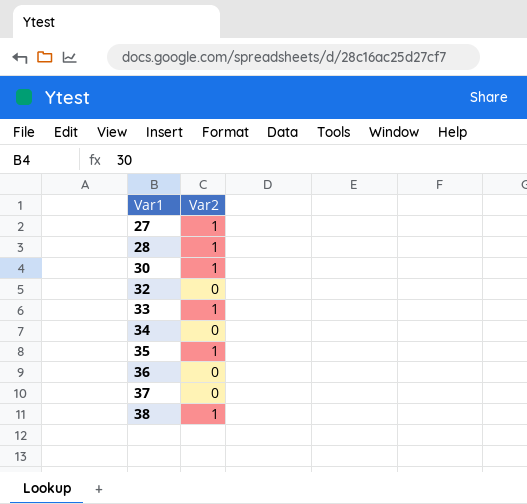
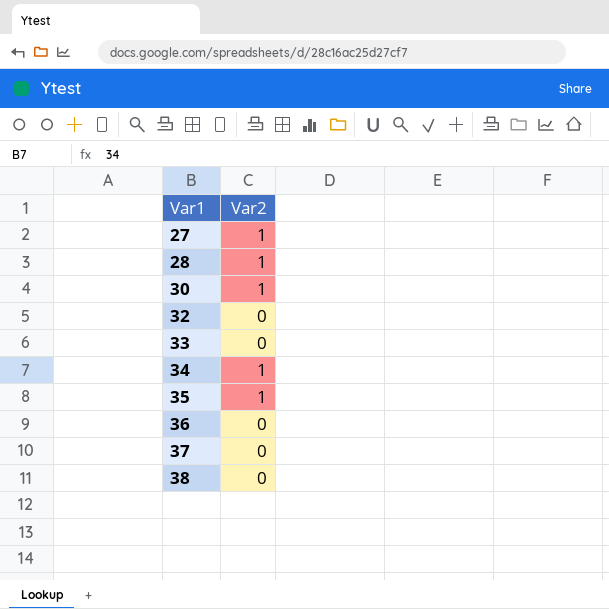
33 | Var2: 1 -> 0
34 | Var2: 0 -> 1
38 | Var2: 1 -> 0

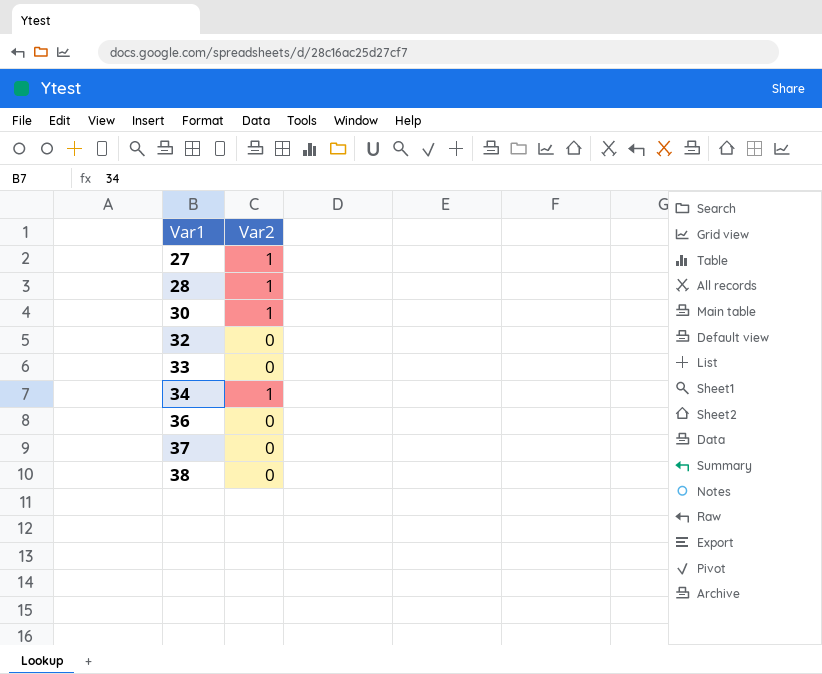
row 35: 1 -> none

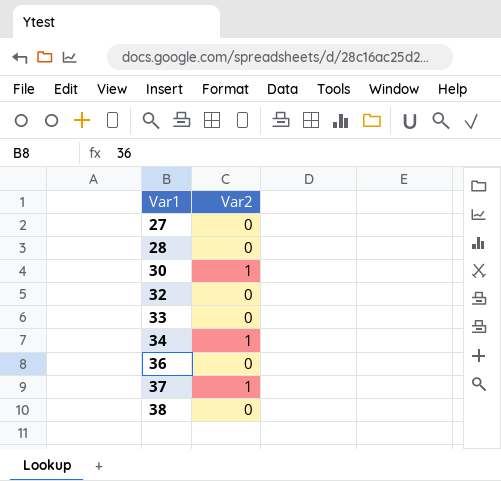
27 | Var2: 1 -> 0
28 | Var2: 1 -> 0
37 | Var2: 0 -> 1

